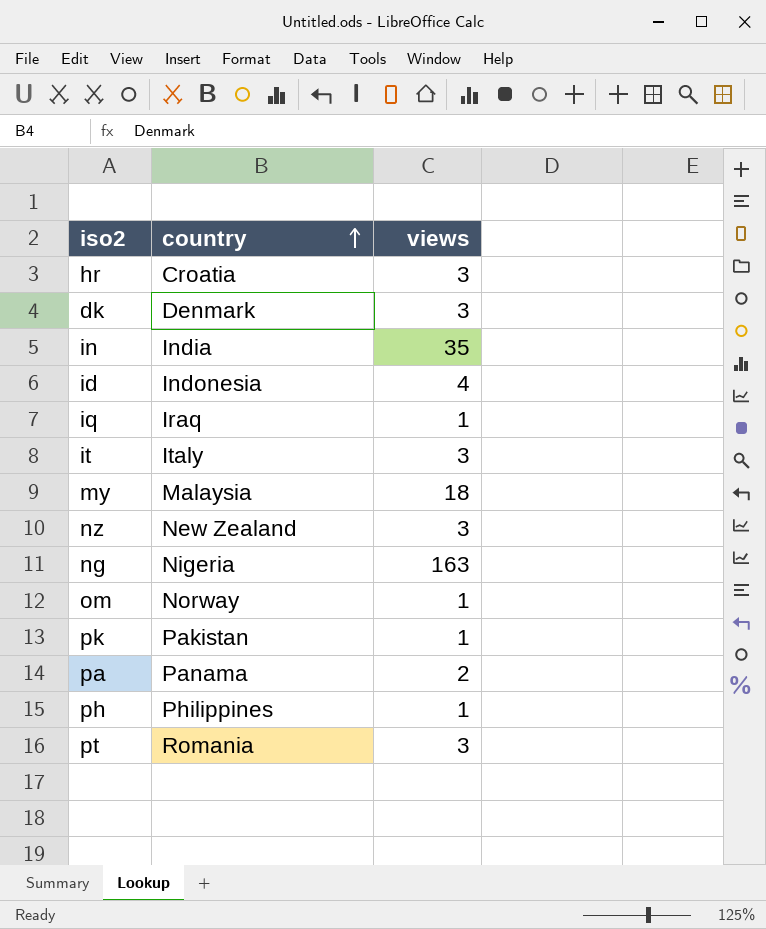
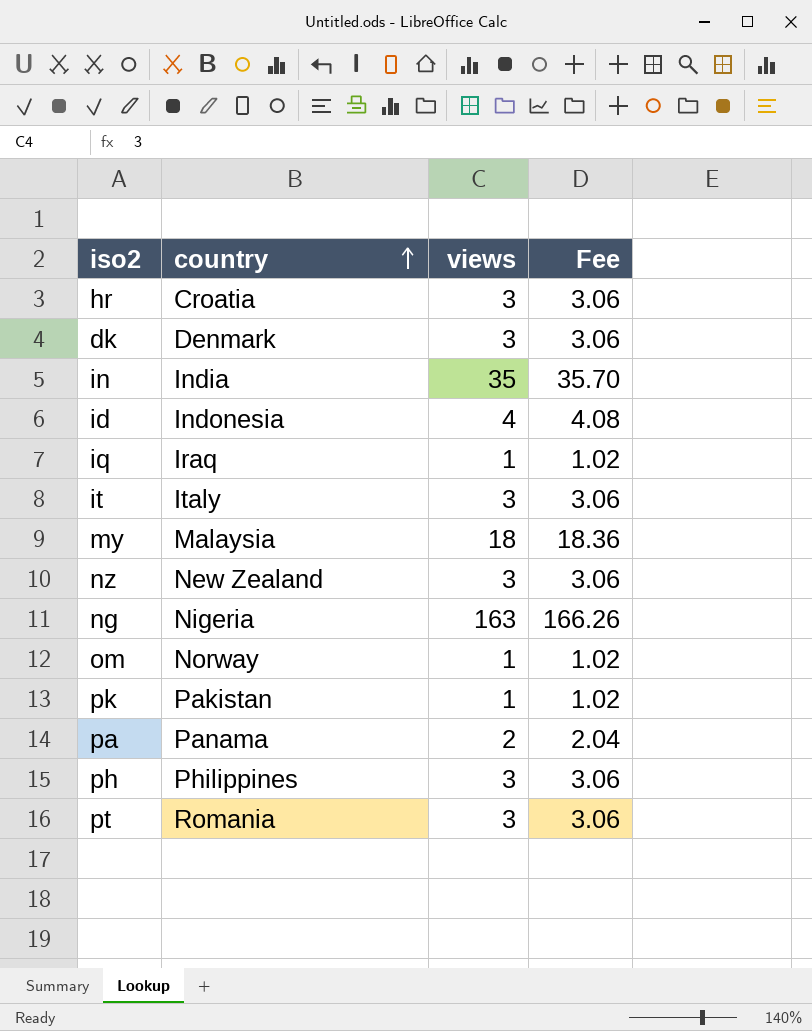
column Fee | formula: none -> [views] * 1.02
ph | views: 1 -> 3

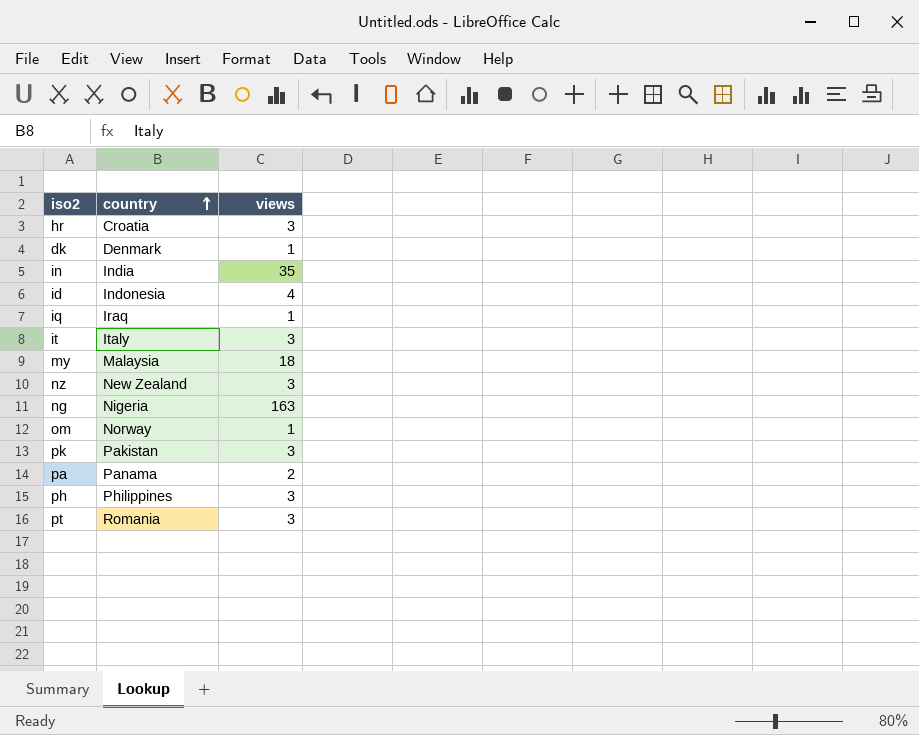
column Fee | formula: [views] * 1.02 -> none
dk | views: 3 -> 1
pk | views: 1 -> 3

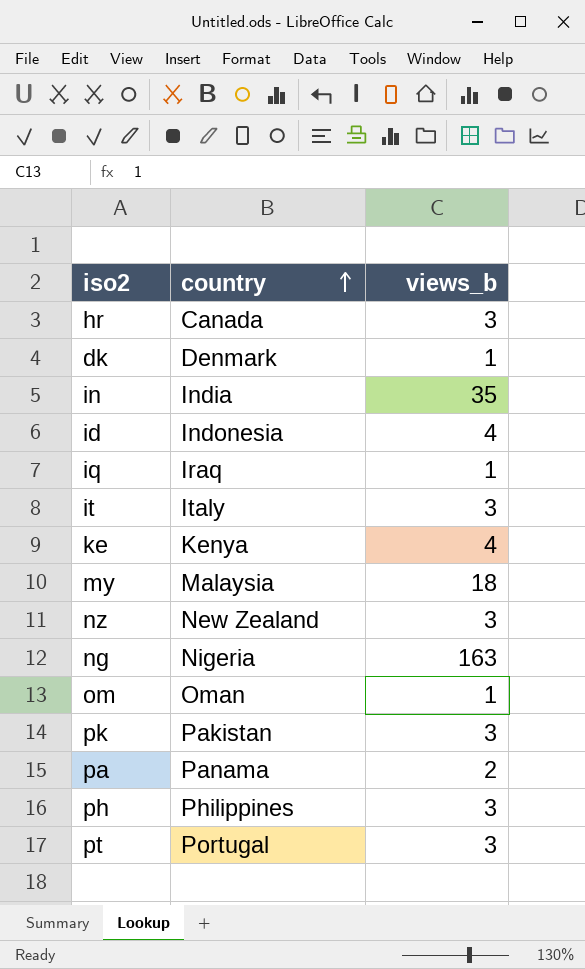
column name: views -> views_b
hr | country: Croatia -> Canada
row ke: none -> Kenya | 4
om | country: Norway -> Oman
pt | country: Romania -> Portugal

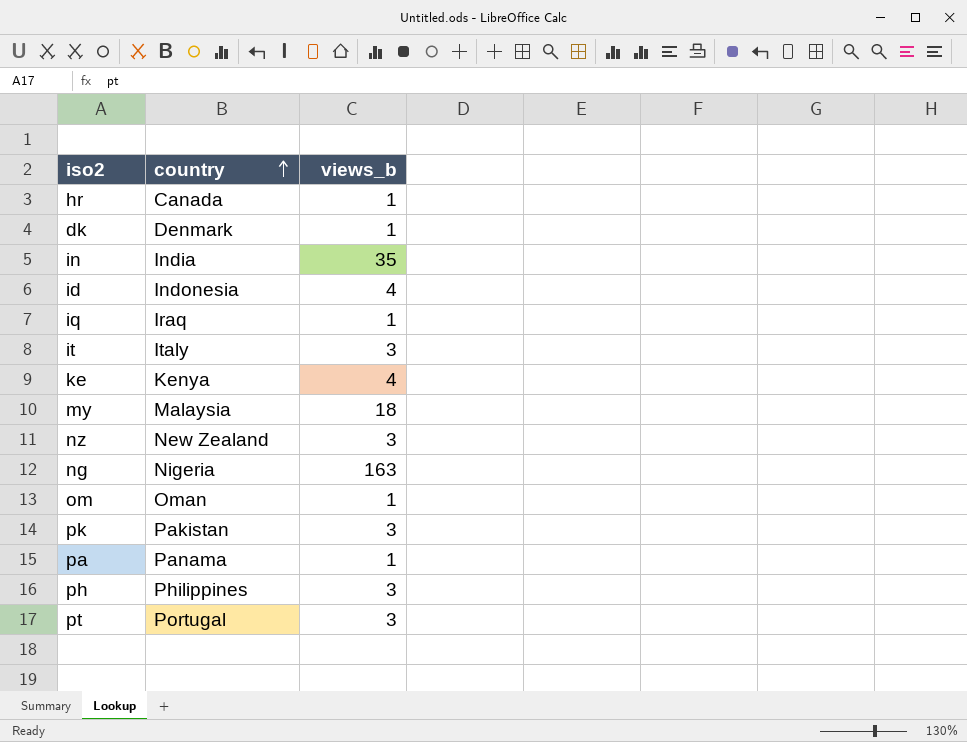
hr | views_b: 3 -> 1
pa | views_b: 2 -> 1

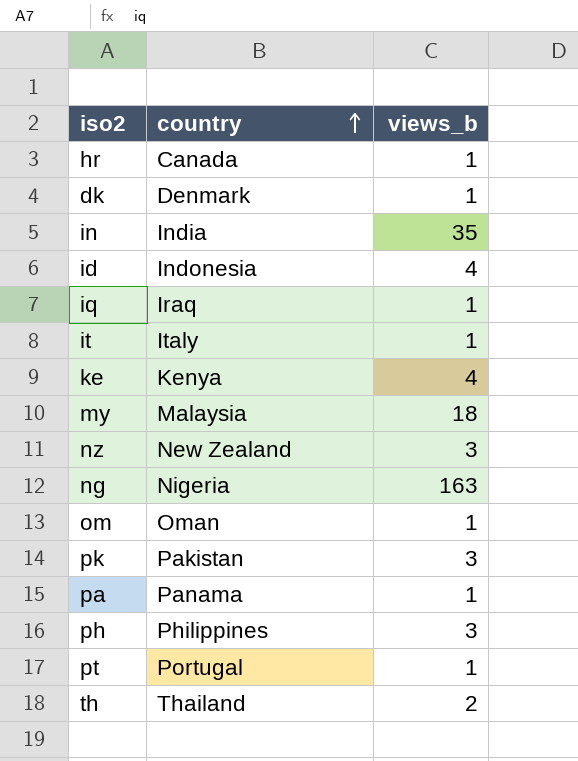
it | views_b: 3 -> 1
pt | views_b: 3 -> 1
row th: none -> Thailand | 2

